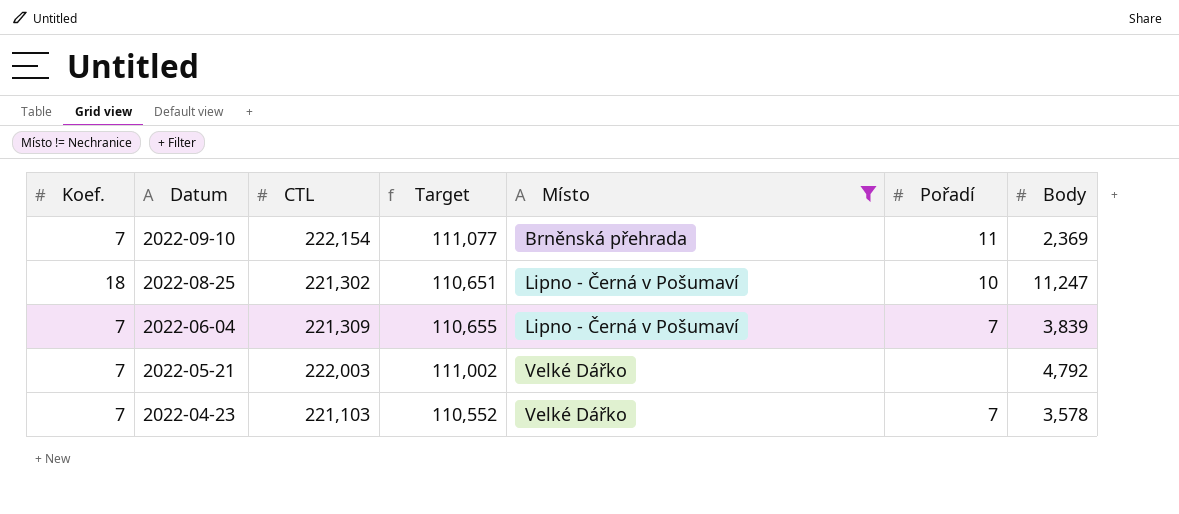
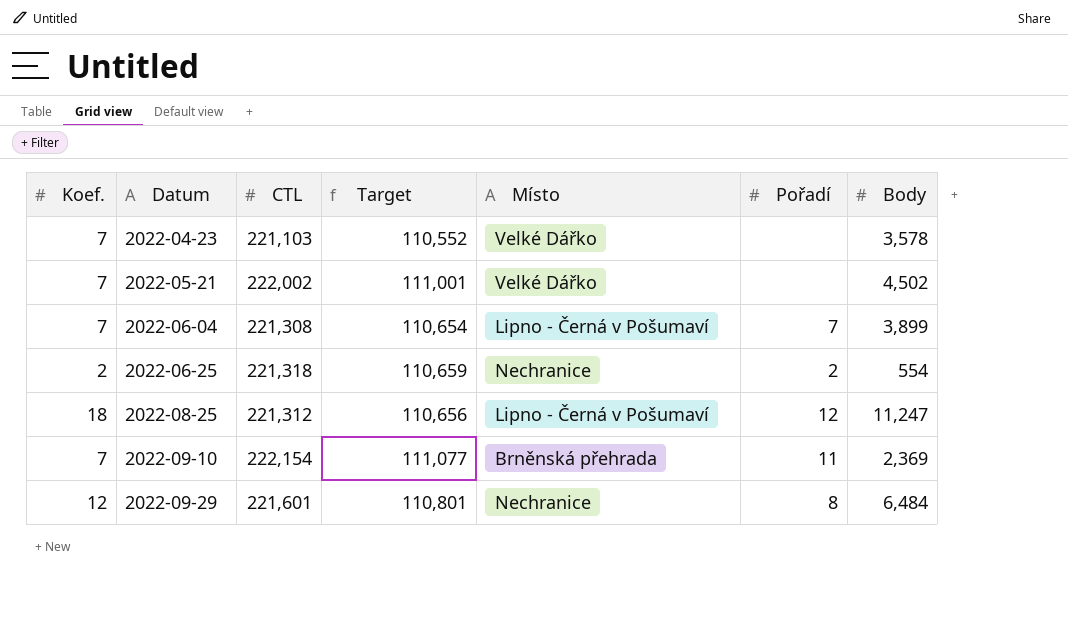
filter: Místo != Nechranice -> none
row order: Datum descending -> Datum ascending
2022-04-23 | Pořadí: 7 -> none
2022-05-21 | CTL: 222,003 -> 222,002
2022-05-21 | Target: 111,002 -> 111,001
2022-05-21 | Body: 4,792 -> 4,502
2022-06-04 | CTL: 221,309 -> 221,308
2022-06-04 | Target: 110,655 -> 110,654
2022-06-04 | Body: 3,839 -> 3,899
2022-08-25 | CTL: 221,302 -> 221,312
2022-08-25 | Target: 110,651 -> 110,656
2022-08-25 | Pořadí: 10 -> 12

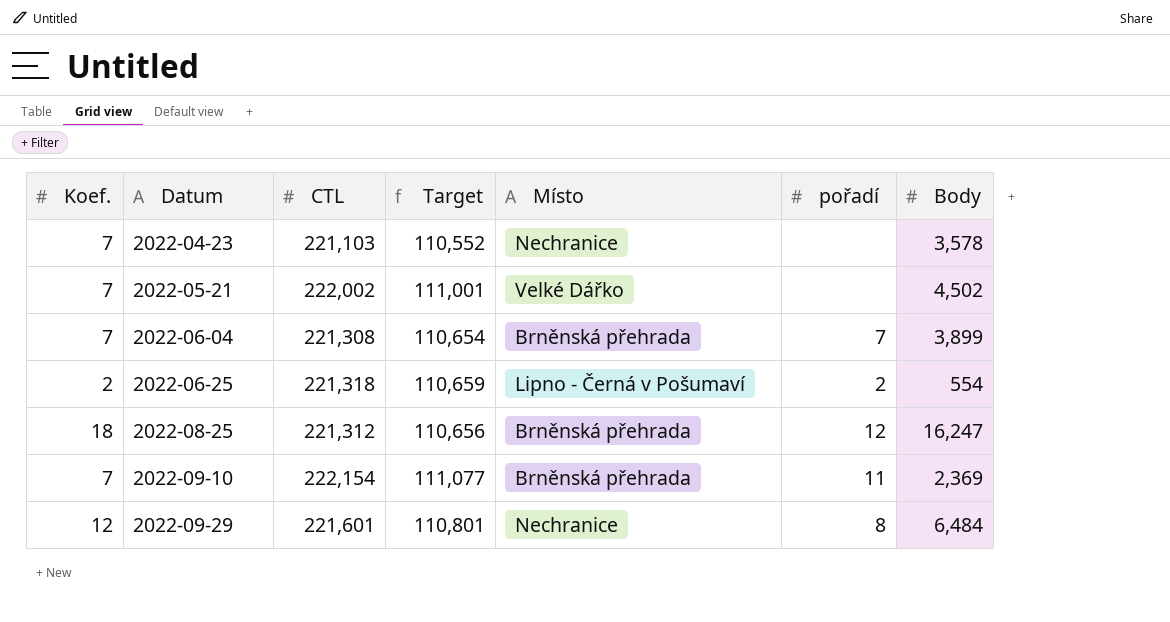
column name: Pořadí -> pořadí
2022-04-23 | Místo: Velké Dářko -> Nechranice
2022-06-04 | Místo: Lipno - Černá v Pošumaví -> Brněnská přehrada
2022-06-25 | Místo: Nechranice -> Lipno - Černá v Pošumaví
2022-08-25 | Místo: Lipno - Černá v Pošumaví -> Brněnská přehrada
2022-08-25 | Body: 11,247 -> 16,247

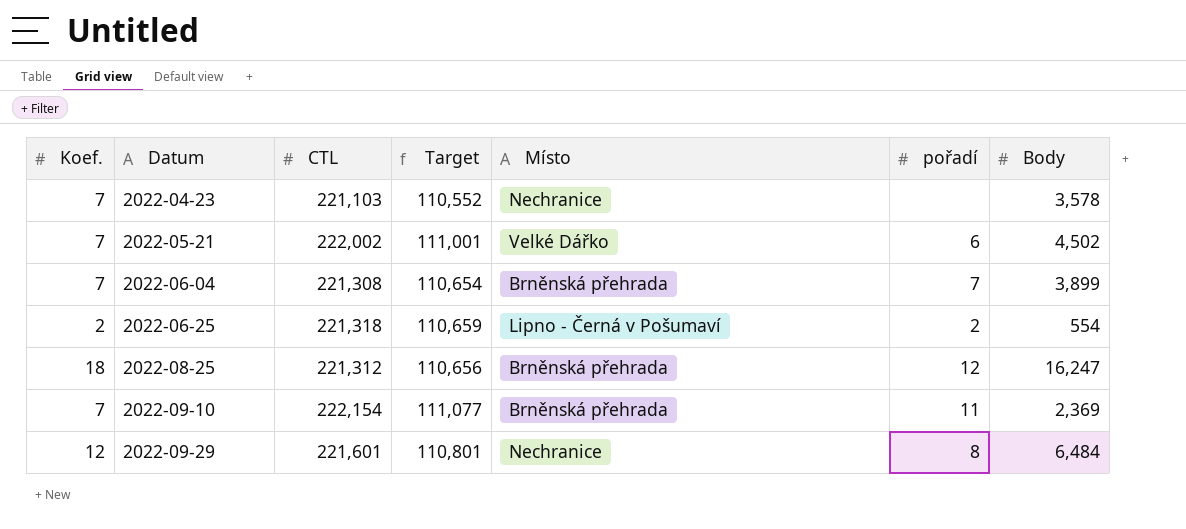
2022-05-21 | pořadí: none -> 6

